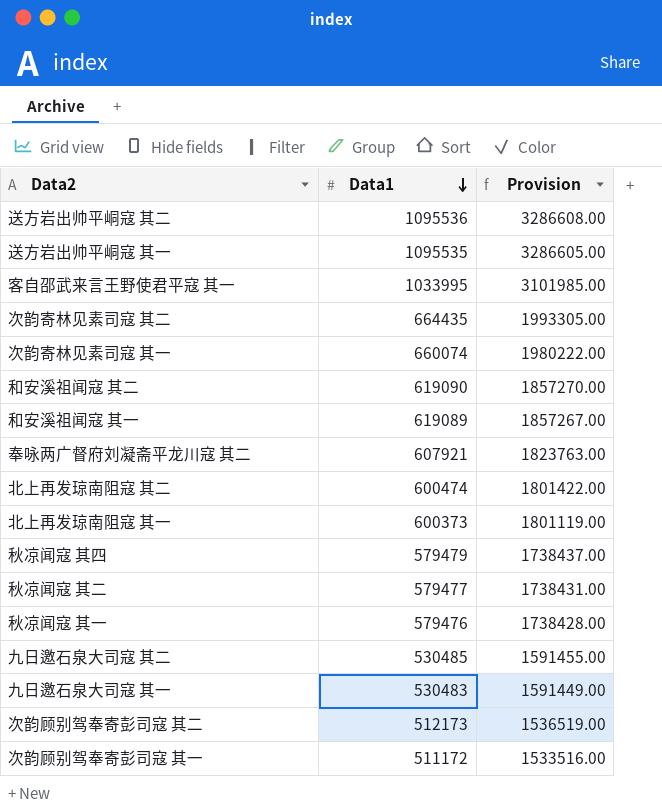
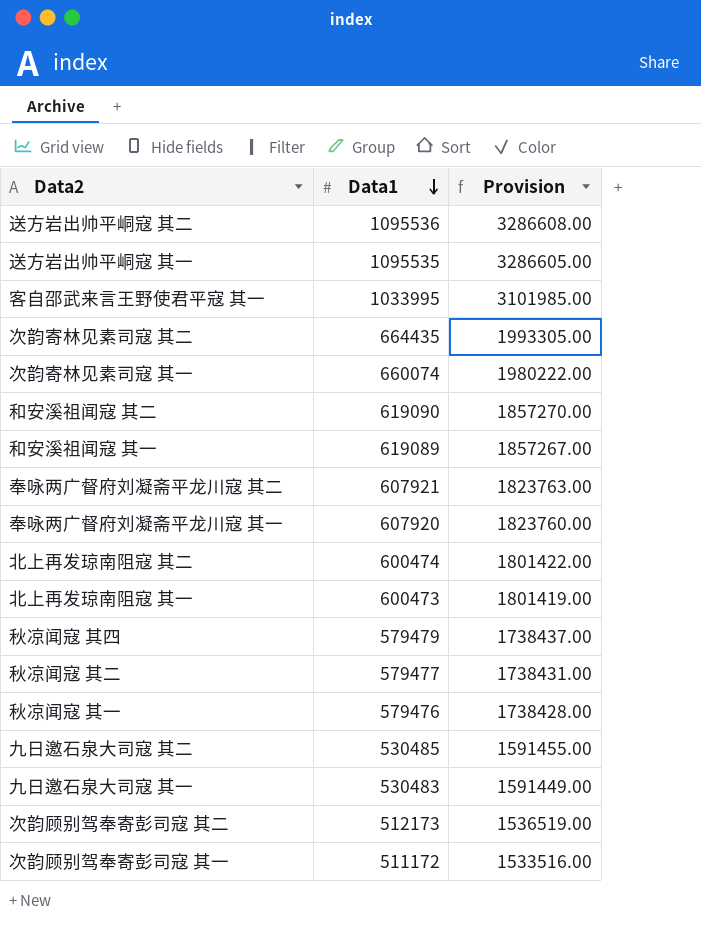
row 奉咏两广督府刘凝斋平龙川寇 其一: none -> 607920 | 1823760.00
北上再发琼南阻寇 其一 | Data1: 600373 -> 600473
北上再发琼南阻寇 其一 | Provision: 1801119.00 -> 1801419.00

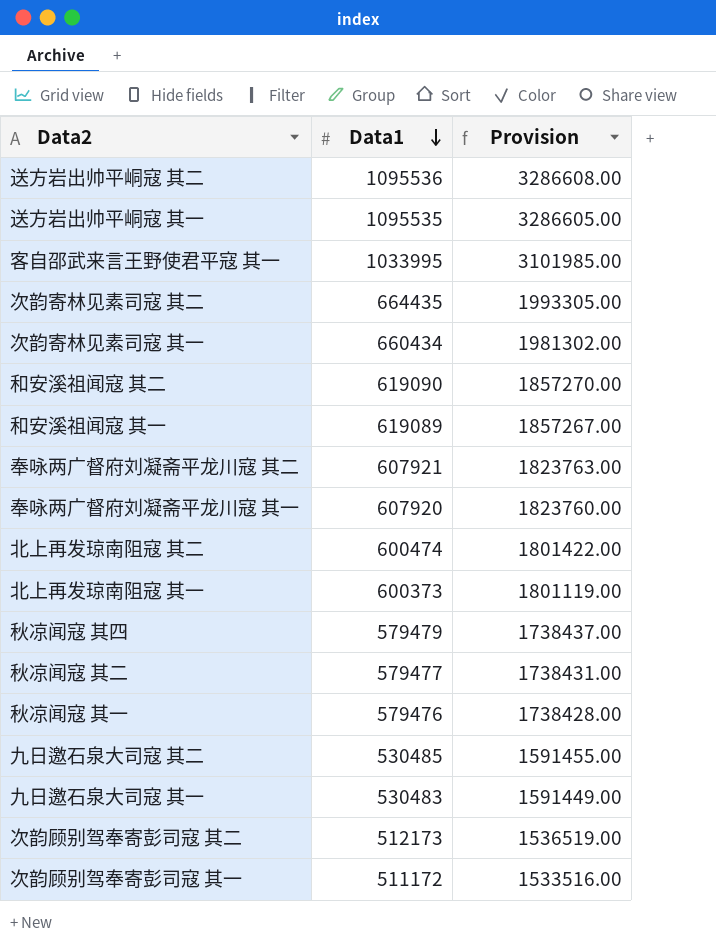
次韵寄林见素司寇 其一 | Data1: 660074 -> 660434
次韵寄林见素司寇 其一 | Provision: 1980222.00 -> 1981302.00
北上再发琼南阻寇 其一 | Data1: 600473 -> 600373
北上再发琼南阻寇 其一 | Provision: 1801419.00 -> 1801119.00

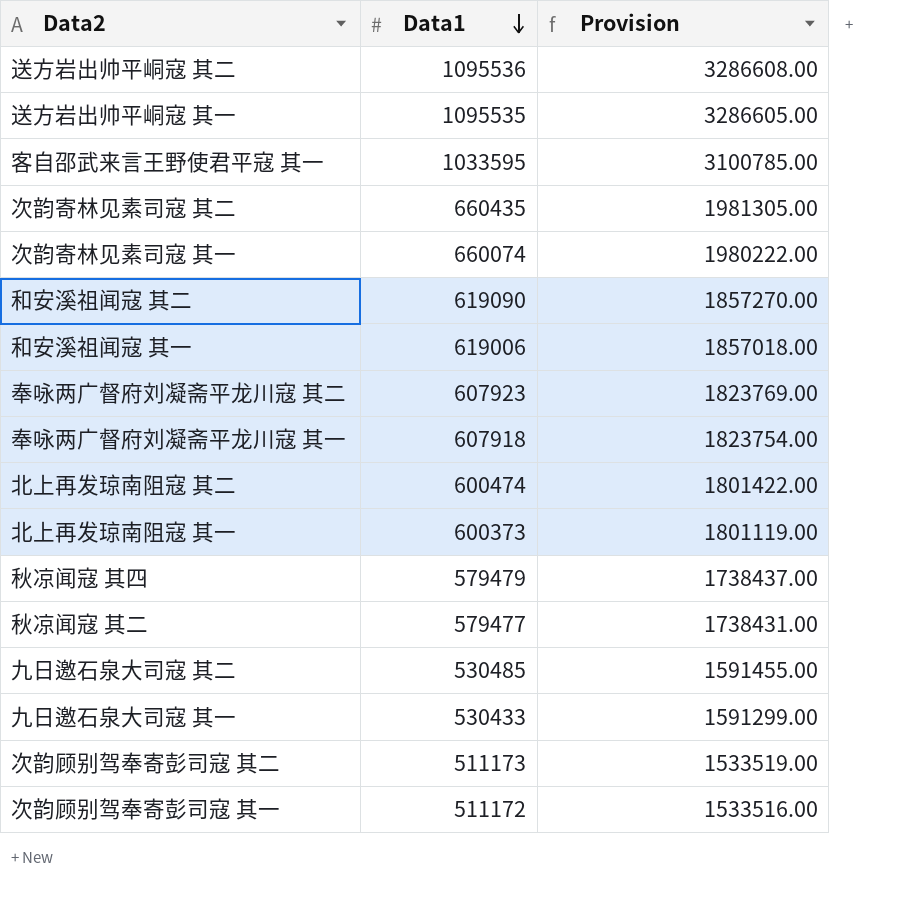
row 秋凉闻寇 其一: 579476 | 1738428.00 -> none
客自邵武来言王野使君平寇 其一 | Data1: 1033995 -> 1033595
客自邵武来言王野使君平寇 其一 | Provision: 3101985.00 -> 3100785.00
次韵寄林见素司寇 其二 | Data1: 664435 -> 660435
次韵寄林见素司寇 其二 | Provision: 1993305.00 -> 1981305.00
次韵寄林见素司寇 其一 | Data1: 660434 -> 660074
次韵寄林见素司寇 其一 | Provision: 1981302.00 -> 1980222.00
和安溪祖闻寇 其一 | Data1: 619089 -> 619006
和安溪祖闻寇 其一 | Provision: 1857267.00 -> 1857018.00
奉咏两广督府刘凝斋平龙川寇 其二 | Data1: 607921 -> 607923
奉咏两广督府刘凝斋平龙川寇 其二 | Provision: 1823763.00 -> 1823769.00
奉咏两广督府刘凝斋平龙川寇 其一 | Data1: 607920 -> 607918
奉咏两广督府刘凝斋平龙川寇 其一 | Provision: 1823760.00 -> 1823754.00
九日邀石泉大司寇 其一 | Data1: 530483 -> 530433
九日邀石泉大司寇 其一 | Provision: 1591449.00 -> 1591299.00
次韵顾别驾奉寄彭司寇 其二 | Data1: 512173 -> 511173
次韵顾别驾奉寄彭司寇 其二 | Provision: 1536519.00 -> 1533519.00

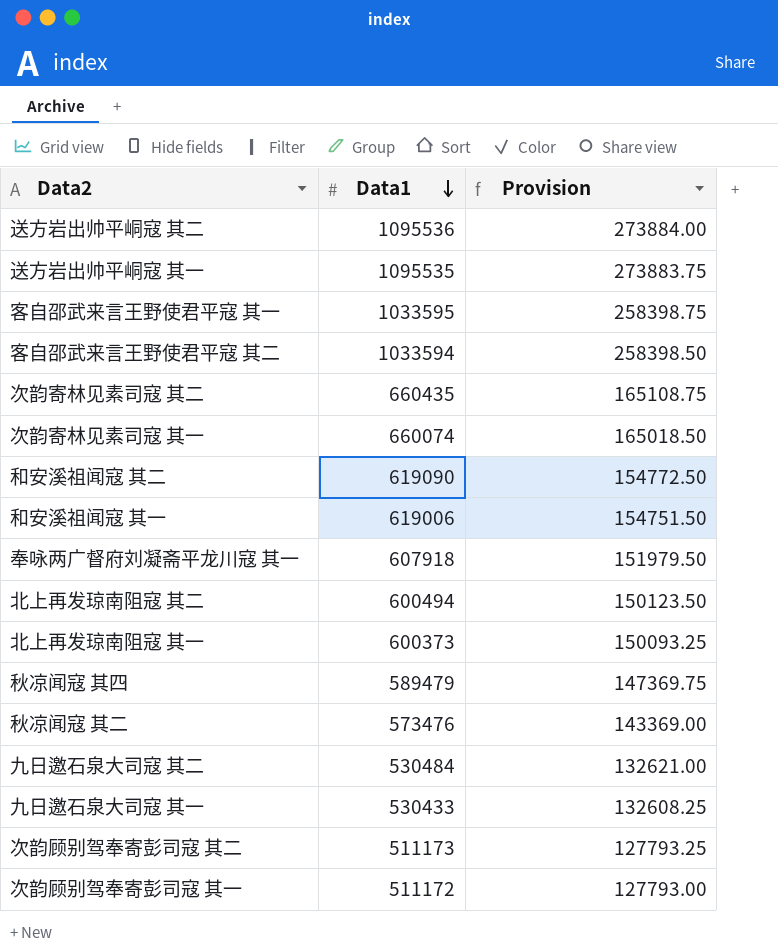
column Provision | formula: [Data1] * 3 -> [Data1] * 0.25
row 奉咏两广督府刘凝斋平龙川寇 其二: 607923 | 1823769.00 -> none
row 客自邵武来言王野使君平寇 其二: none -> 1033594 | 258398.50
北上再发琼南阻寇 其二 | Data1: 600474 -> 600494
秋凉闻寇 其四 | Data1: 579479 -> 589479
秋凉闻寇 其二 | Data1: 579477 -> 573476
九日邀石泉大司寇 其二 | Data1: 530485 -> 530484

